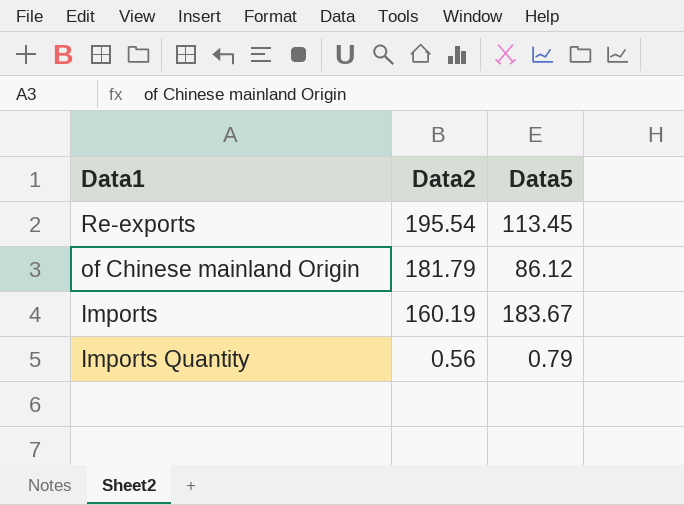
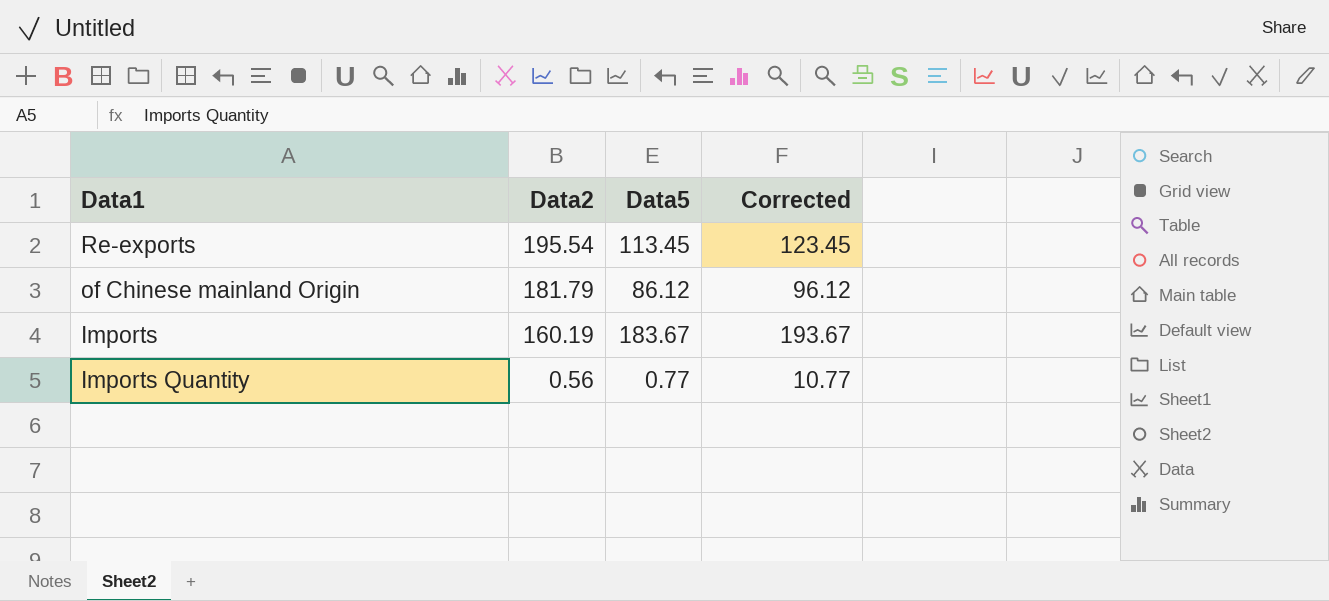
column Corrected | formula: none -> [Data5] + 10
Imports Quantity | Data5: 0.79 -> 0.77

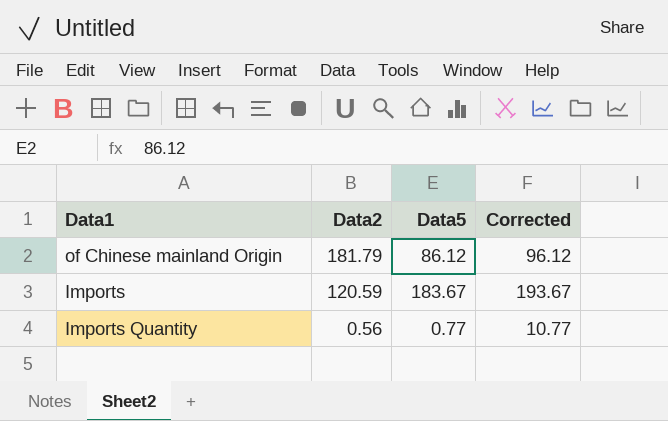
row Re-exports: 195.54 | 113.45 | 123.45 -> none
Imports | Data2: 160.19 -> 120.59

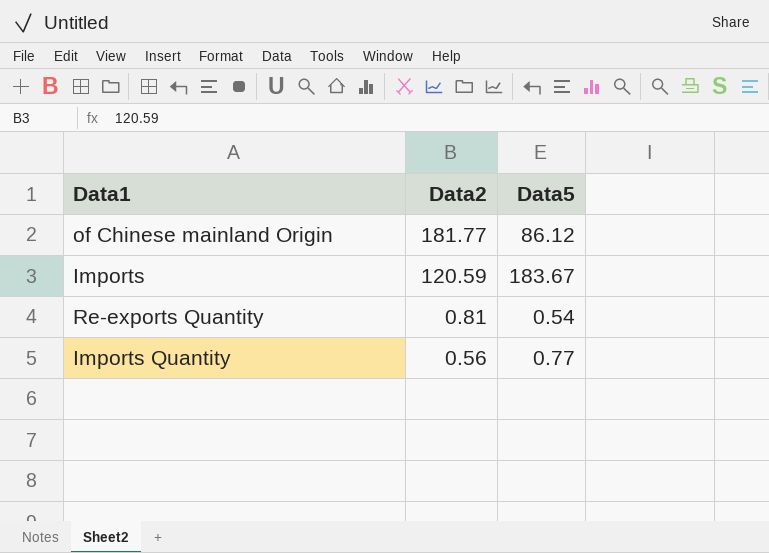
column Corrected | formula: [Data5] + 10 -> none
of Chinese mainland Origin | Data2: 181.79 -> 181.77
row Re-exports Quantity: none -> 0.81 | 0.54

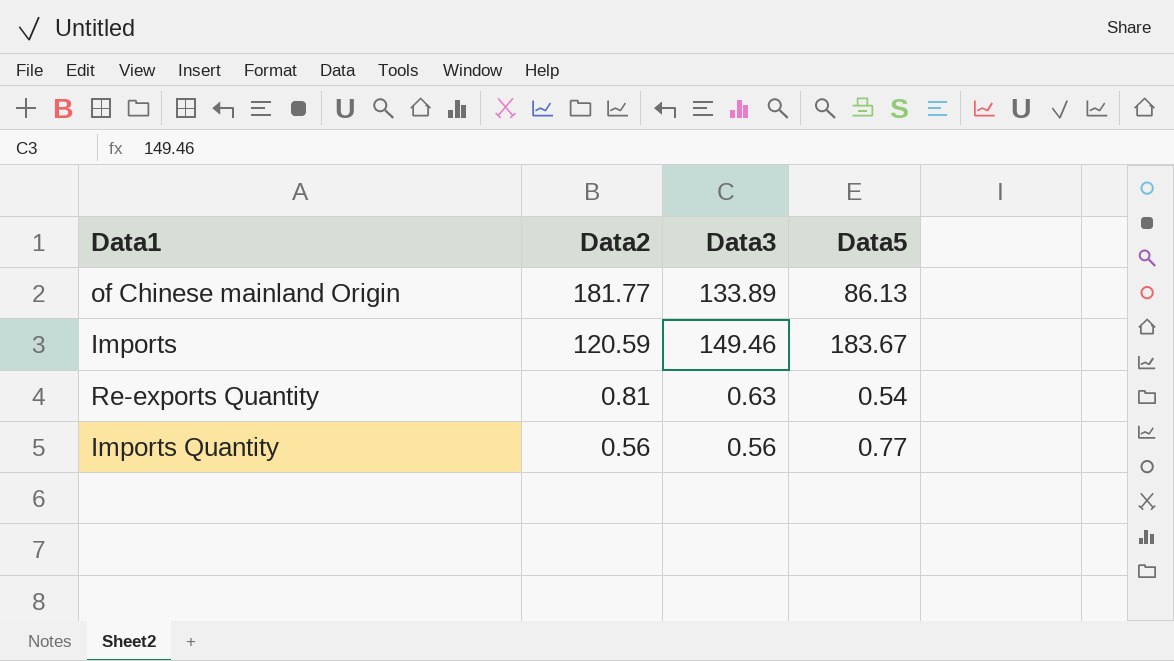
column Data3 | position: none -> 3
of Chinese mainland Origin | Data5: 86.12 -> 86.13

